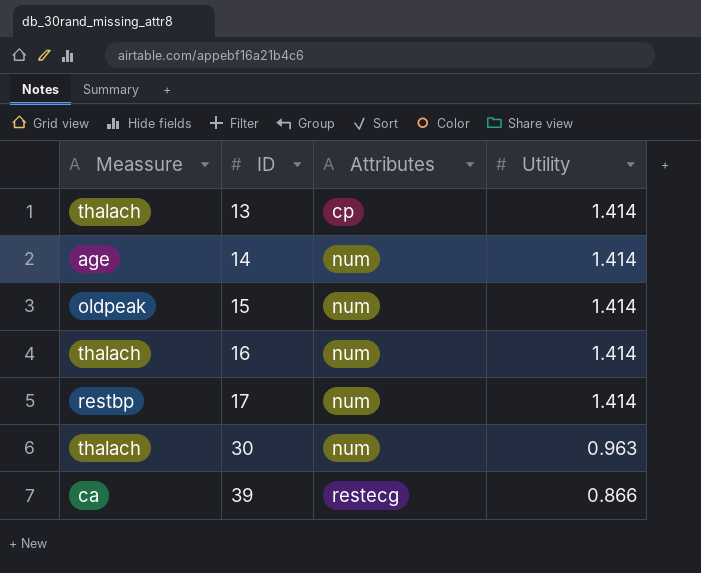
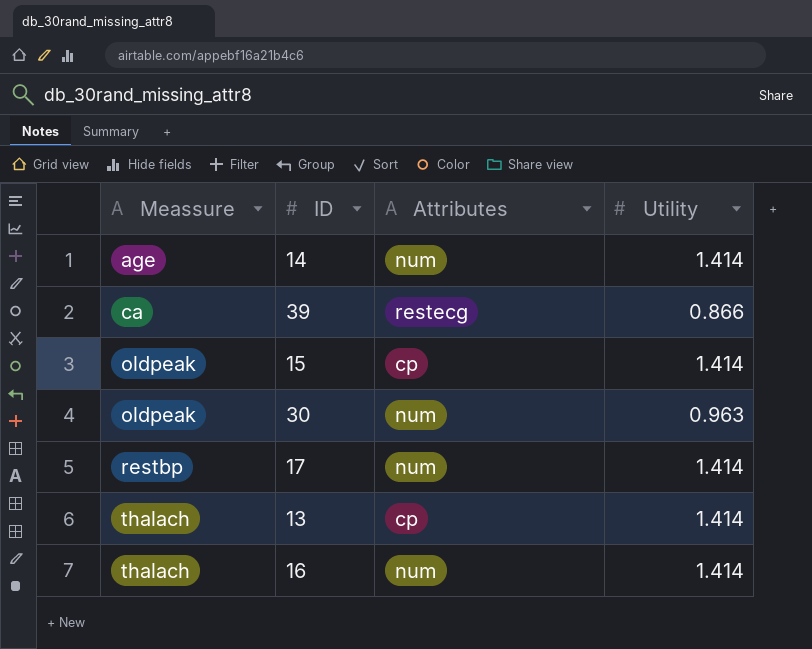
row order: ID ascending -> Meassure ascending
15 | Attributes: num -> cp
30 | Meassure: thalach -> oldpeak

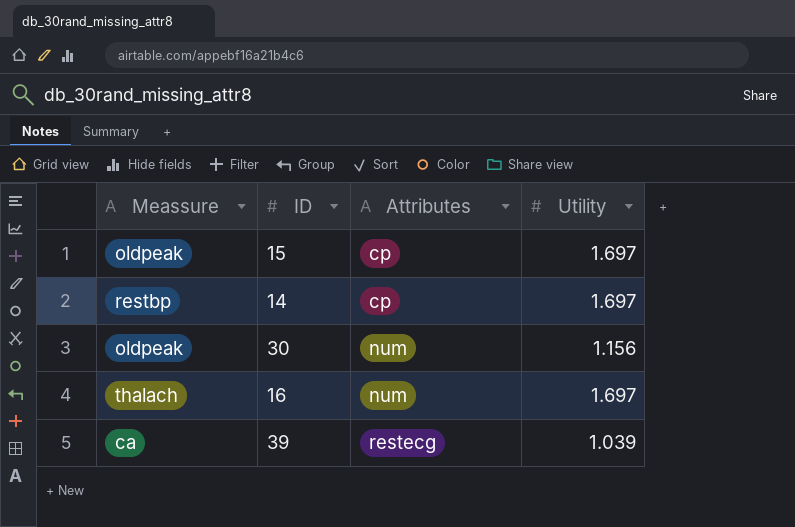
row order: Meassure ascending -> Attributes ascending
row 17: restbp | num | 1.414 -> none
row 13: thalach | cp | 1.414 -> none
15 | Utility: 1.414 -> 1.697
14 | Meassure: age -> restbp
14 | Attributes: num -> cp
14 | Utility: 1.414 -> 1.697
30 | Utility: 0.963 -> 1.156
16 | Utility: 1.414 -> 1.697
39 | Utility: 0.866 -> 1.039

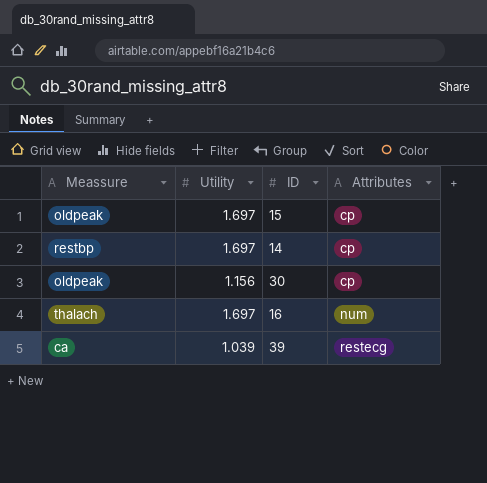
column Utility | position: 4 -> 2
30 | Attributes: num -> cp

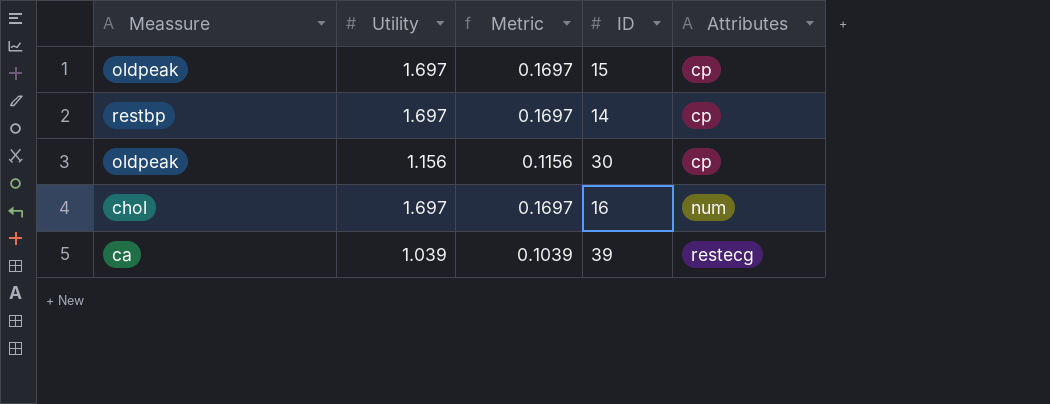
column Metric | formula: none -> [Utility] * 0.1
16 | Meassure: thalach -> chol

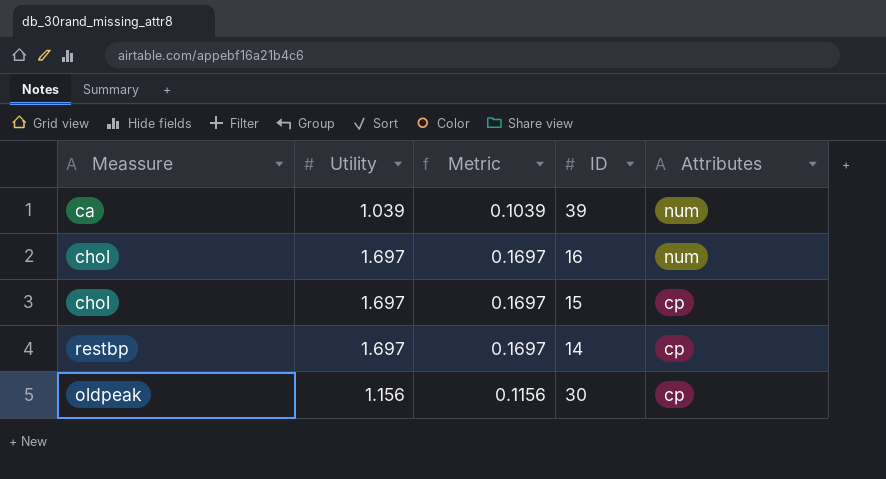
row order: Attributes ascending -> Attributes descending
39 | Attributes: restecg -> num
15 | Meassure: oldpeak -> chol

